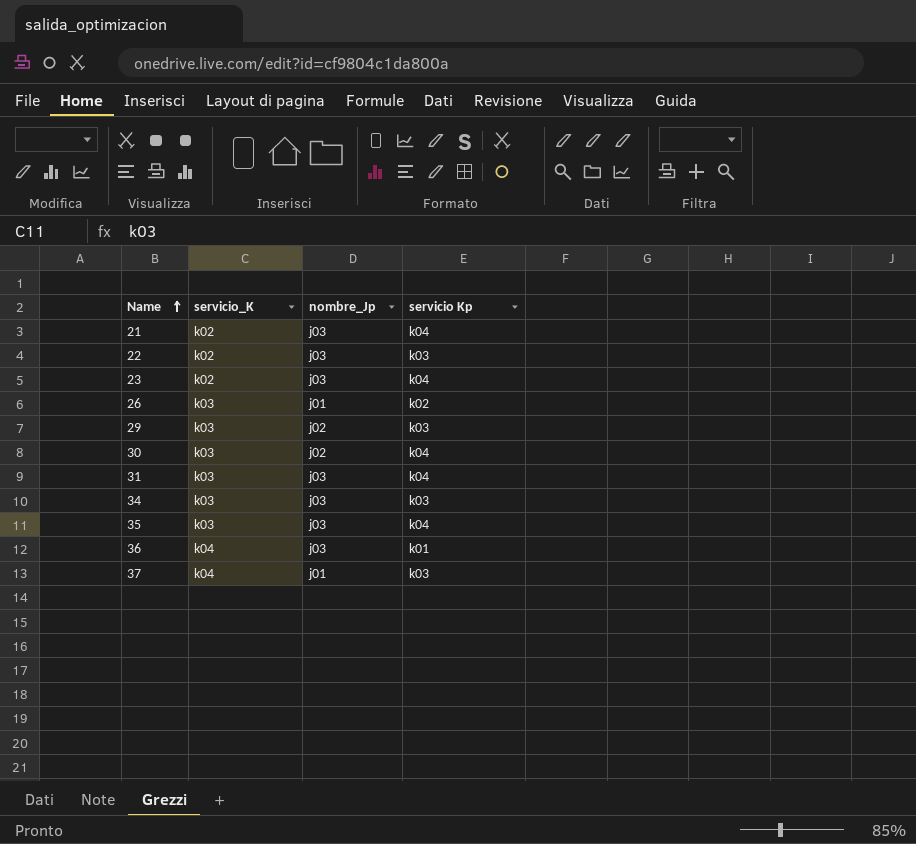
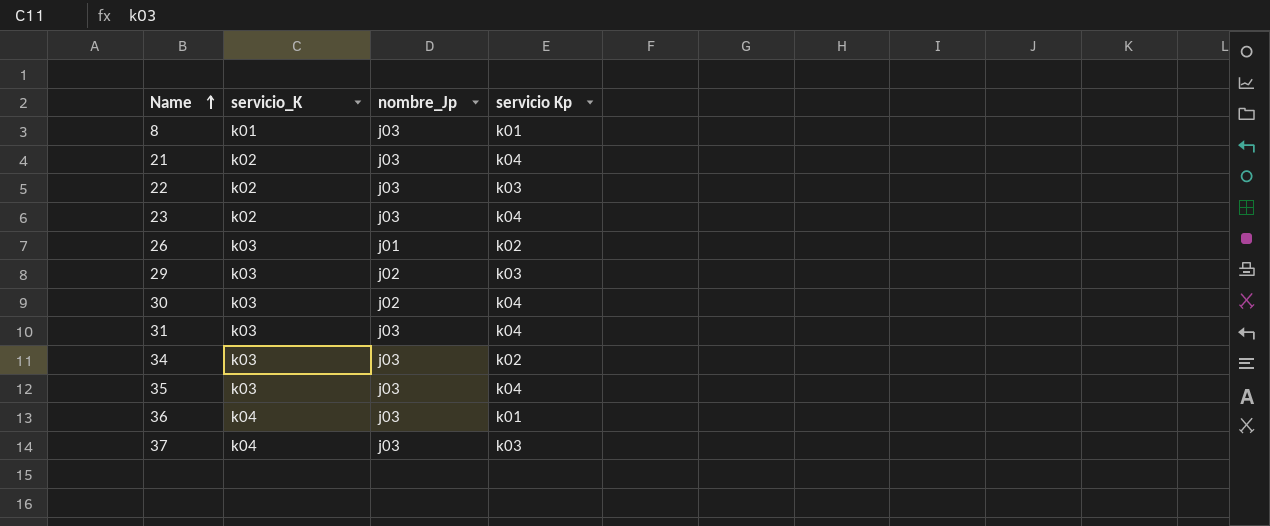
row 8: none -> k01 | j03 | k01
34 | servicio Kp: k03 -> k02
37 | nombre_Jp: j01 -> j03

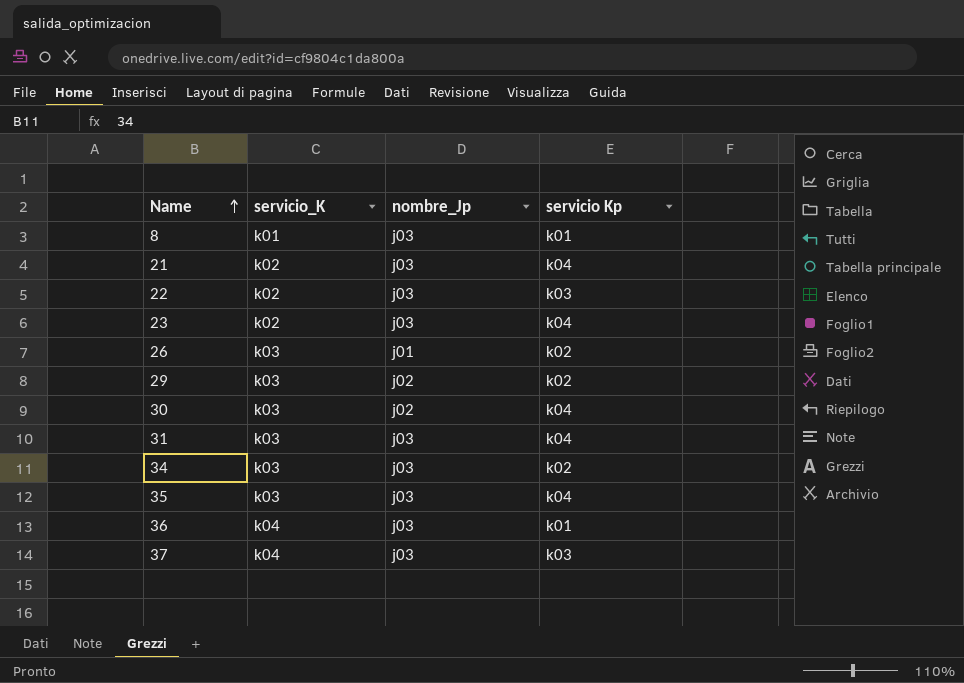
29 | servicio Kp: k03 -> k02

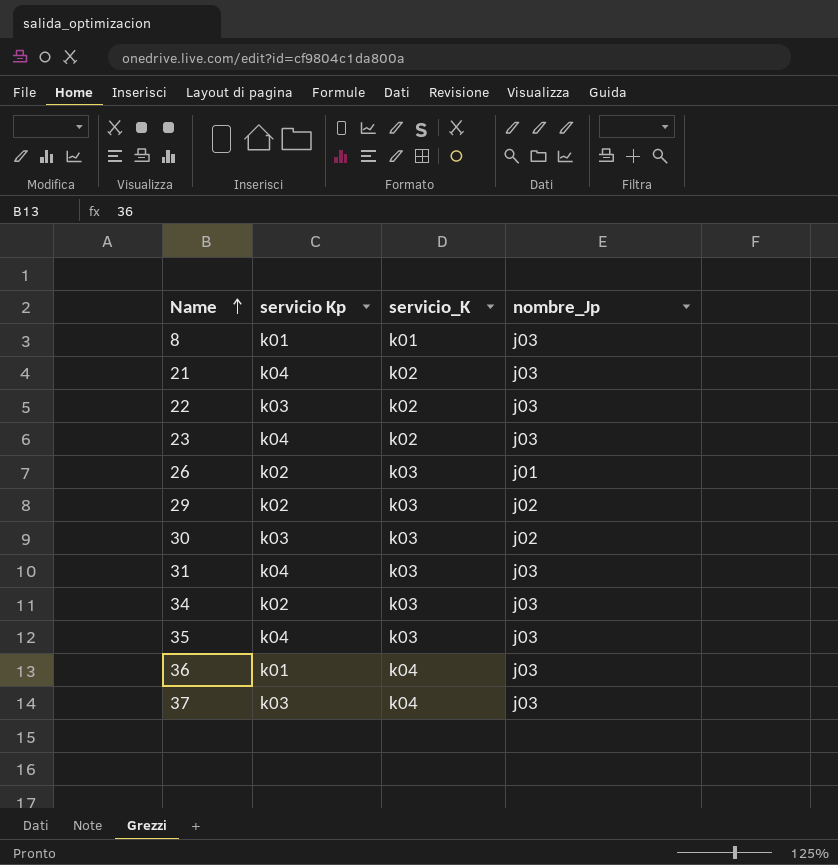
column servicio Kp | position: 4 -> 2
30 | servicio Kp: k04 -> k03

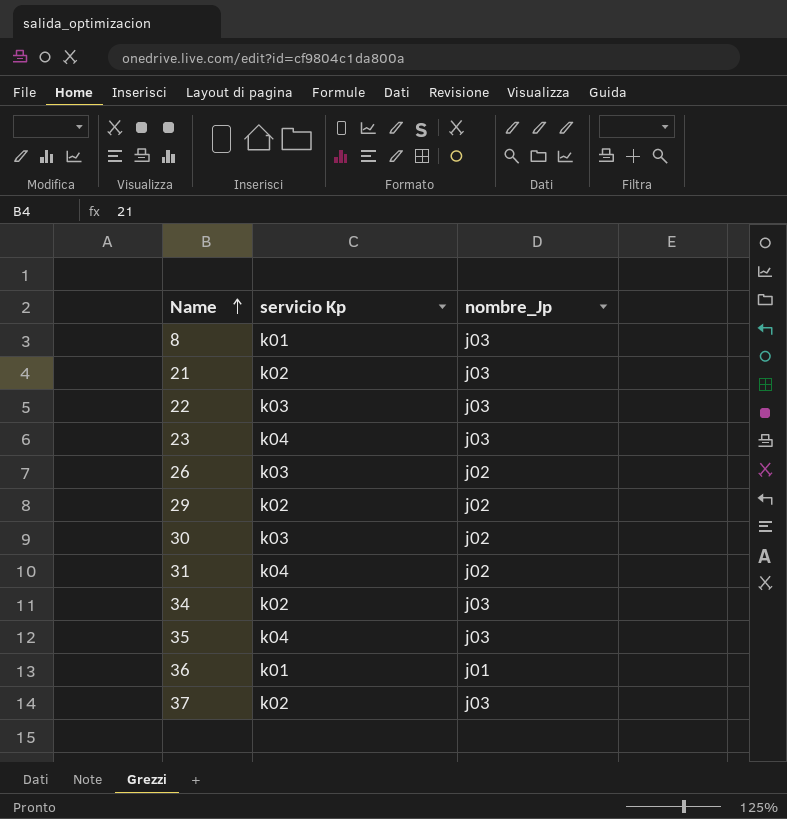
column servicio_K | position: 3 -> none
21 | servicio Kp: k04 -> k02
26 | servicio Kp: k02 -> k03
26 | nombre_Jp: j01 -> j02
31 | nombre_Jp: j03 -> j02
36 | nombre_Jp: j03 -> j01
37 | servicio Kp: k03 -> k02

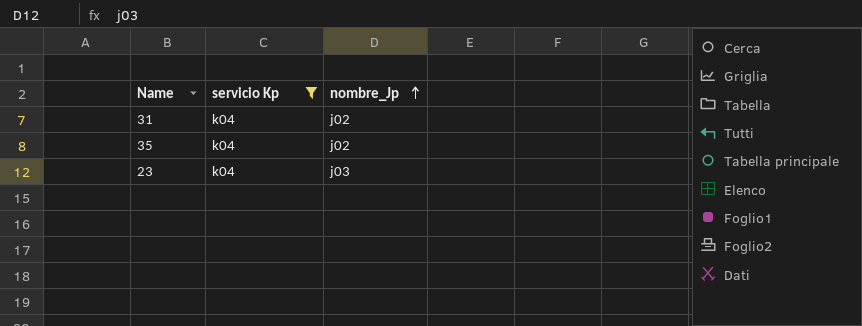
filter: none -> servicio Kp = k04
row order: Name ascending -> nombre_Jp ascending
35 | nombre_Jp: j03 -> j02

